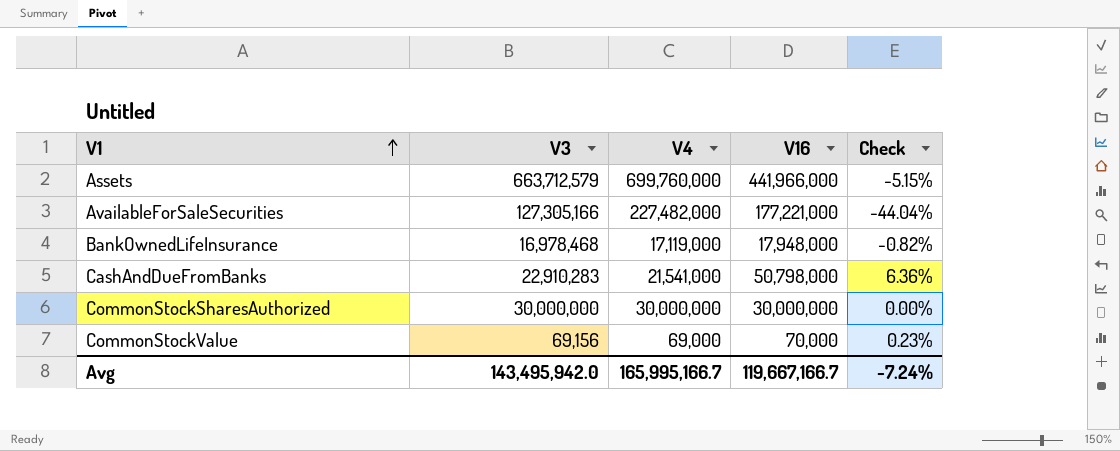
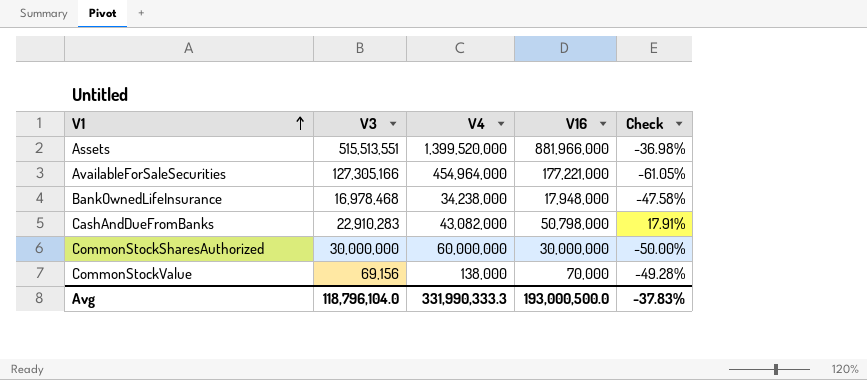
column Check | formula: ([V3] - [V4]) / [V4] -> ([V16] - [V4]) / [V4]
Assets | V3: 663,712,579 -> 515,513,551
Assets | V4: 699,760,000 -> 1,399,520,000
Assets | V16: 441,966,000 -> 881,966,000
AvailableForSaleSecurities | V4: 227,482,000 -> 454,964,000
BankOwnedLifeInsurance | V4: 17,119,000 -> 34,238,000
CashAndDueFromBanks | V4: 21,541,000 -> 43,082,000
CommonStockSharesAuthorized | V4: 30,000,000 -> 60,000,000
CommonStockValue | V4: 69,000 -> 138,000
Avg | V3: 143,495,942.0 -> 118,796,104.0
Avg | V4: 165,995,166.7 -> 331,990,333.3
Avg | V16: 119,667,166.7 -> 193,000,500.0
Avg | Check: -7.24% -> -37.83%

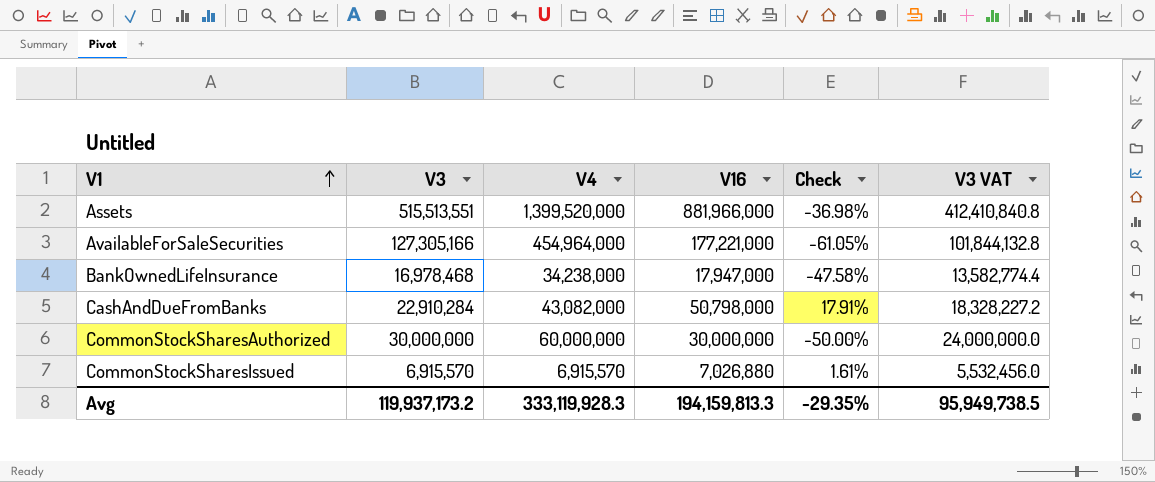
column V3 VAT | formula: none -> [V3] * 0.8
row CommonStockValue: 69,156 | 138,000 | 70,000 | -49.28% -> none
BankOwnedLifeInsurance | V16: 17,948,000 -> 17,947,000
CashAndDueFromBanks | V3: 22,910,283 -> 22,910,284
row CommonStockSharesIssued: none -> 6,915,570 | 6,915,570 | 7,026,880 | 1.61% | 5,532,456.0
Avg | V3: 118,796,104.0 -> 119,937,173.2
Avg | V4: 331,990,333.3 -> 333,119,928.3
Avg | V16: 193,000,500.0 -> 194,159,813.3
Avg | Check: -37.83% -> -29.35%

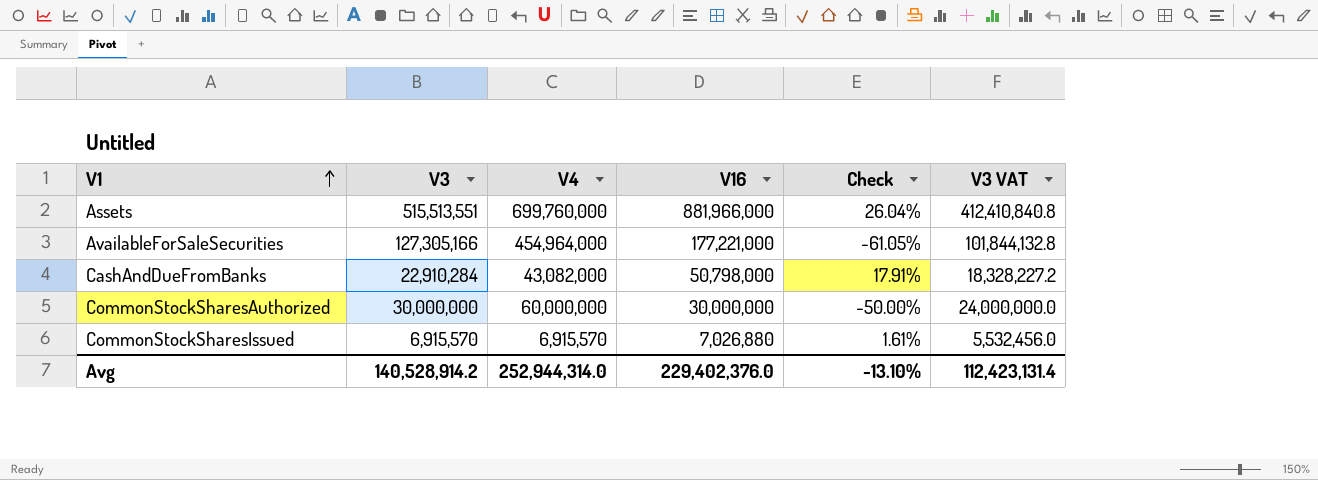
row BankOwnedLifeInsurance: 16,978,468 | 34,238,000 | 17,947,000 | -47.58% | 13,582,774.4 -> none
Assets | V4: 1,399,520,000 -> 699,760,000
Assets | Check: -36.98% -> 26.04%
Avg | V3: 119,937,173.2 -> 140,528,914.2
Avg | V4: 333,119,928.3 -> 252,944,314.0
Avg | V16: 194,159,813.3 -> 229,402,376.0
Avg | Check: -29.35% -> -13.10%
Avg | V3 VAT: 95,949,738.5 -> 112,423,131.4

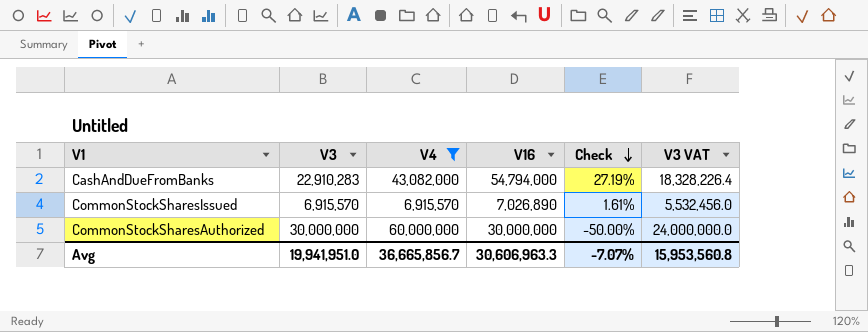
filter: none -> V4 <= 60,000,000
row order: V1 ascending -> Check descending
CashAndDueFromBanks | V3: 22,910,284 -> 22,910,283
CashAndDueFromBanks | V16: 50,798,000 -> 54,794,000
CashAndDueFromBanks | Check: 17.91% -> 27.19%
CashAndDueFromBanks | V3 VAT: 18,328,227.2 -> 18,328,226.4
CommonStockSharesIssued | V16: 7,026,880 -> 7,026,890
Avg | V3: 140,528,914.2 -> 19,941,951.0
Avg | V4: 252,944,314.0 -> 36,665,856.7
Avg | V16: 229,402,376.0 -> 30,606,963.3
Avg | Check: -13.10% -> -7.07%
Avg | V3 VAT: 112,423,131.4 -> 15,953,560.8

